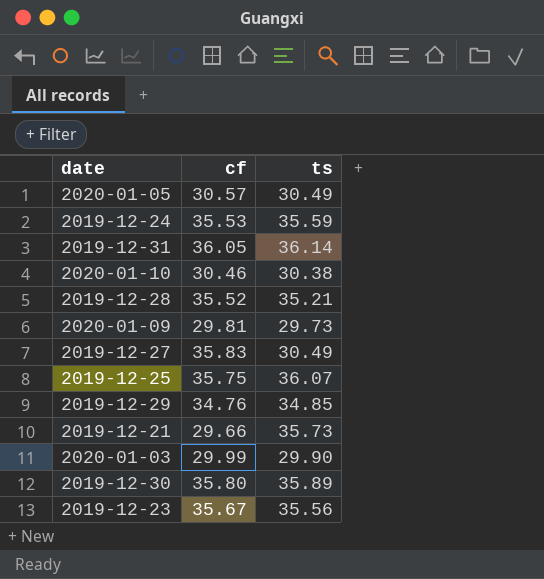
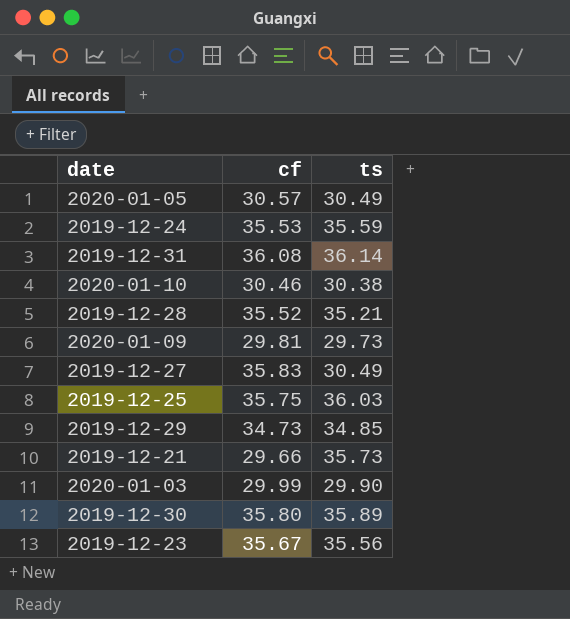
2019-12-31 | cf: 36.05 -> 36.08
2019-12-25 | ts: 36.07 -> 36.03
2019-12-29 | cf: 34.76 -> 34.73

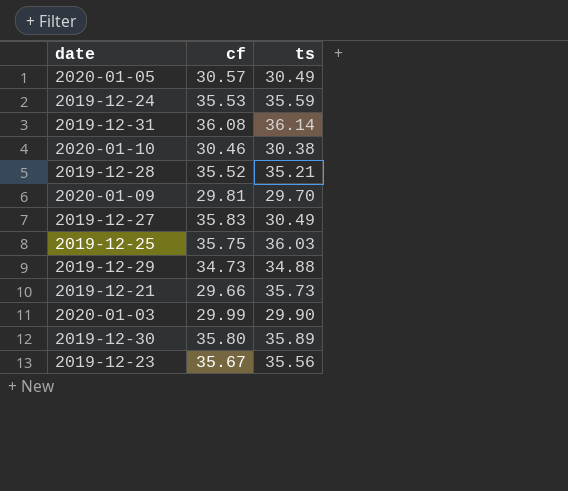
2020-01-09 | ts: 29.73 -> 29.70
2019-12-29 | ts: 34.85 -> 34.88

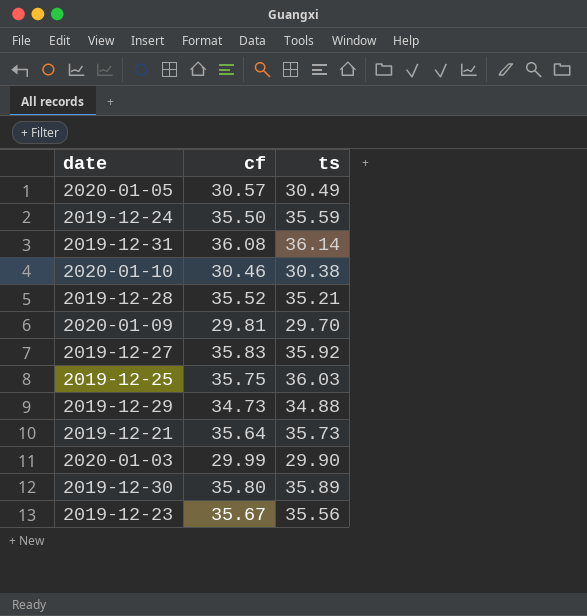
2019-12-24 | cf: 35.53 -> 35.50
2019-12-27 | ts: 30.49 -> 35.92
2019-12-21 | cf: 29.66 -> 35.64

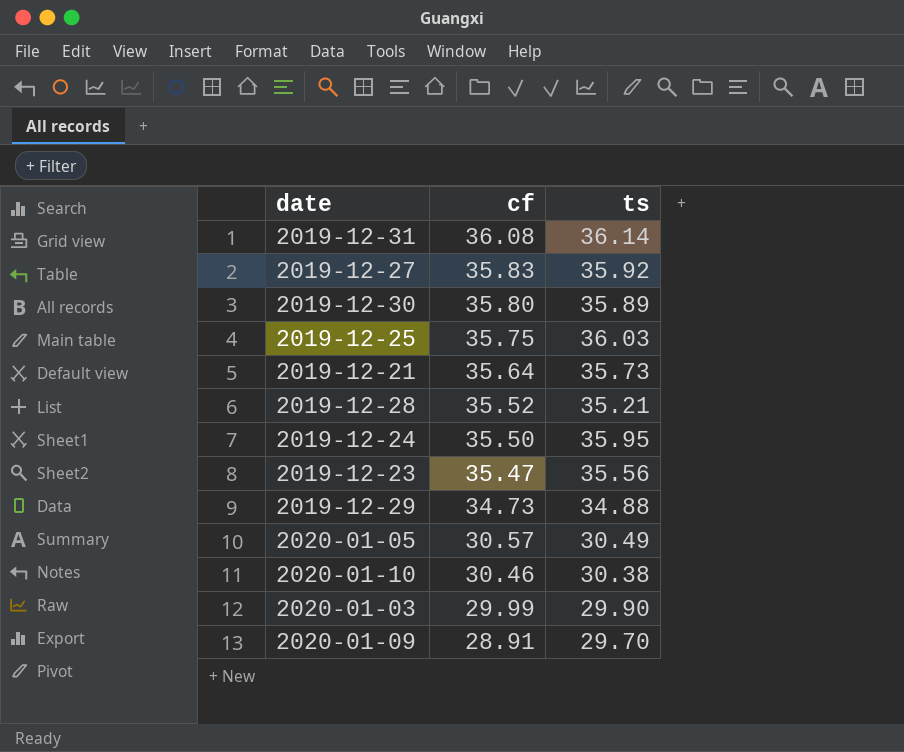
row order: none -> cf descending
2019-12-24 | ts: 35.59 -> 35.95
2019-12-23 | cf: 35.67 -> 35.47
2020-01-09 | cf: 29.81 -> 28.91

